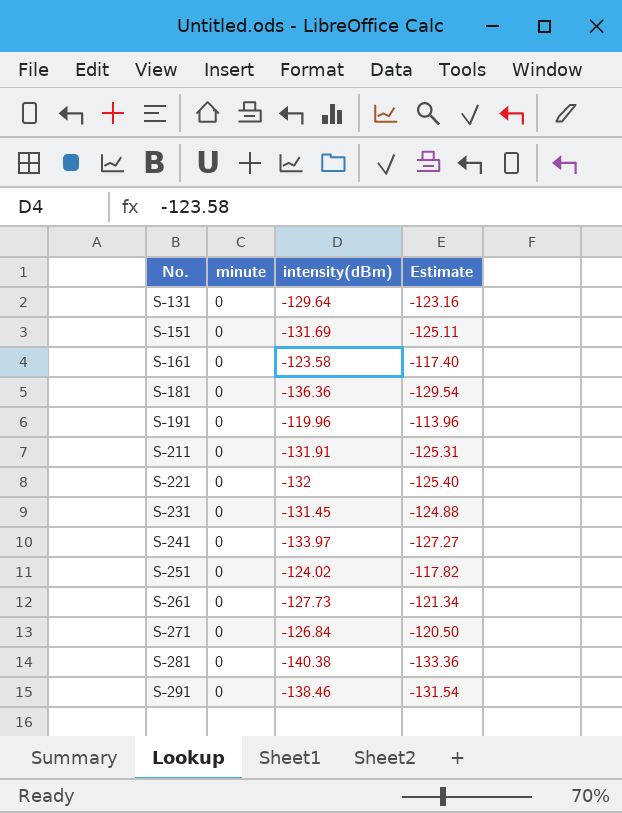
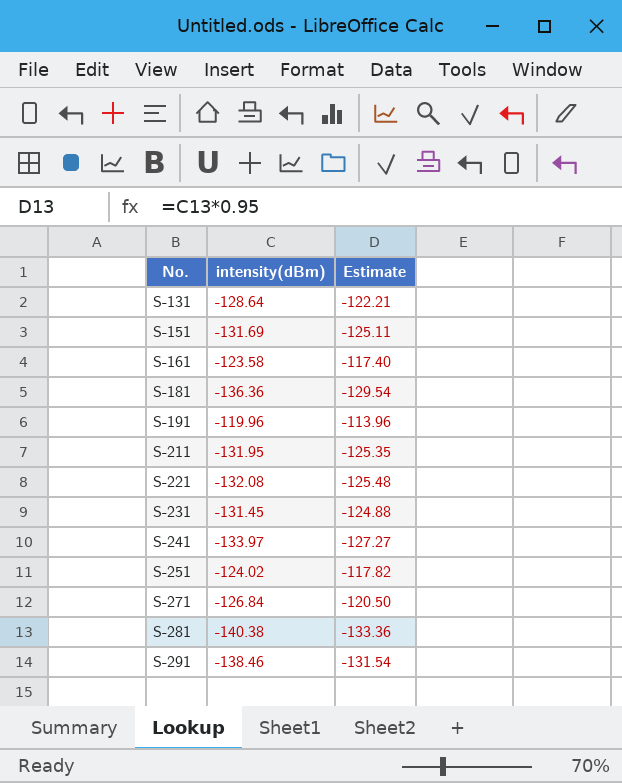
column minute | position: 2 -> none
row S-261: 0 | -127.73 | -121.34 -> none
S-131 | intensity(dBm): -129.64 -> -128.64
S-131 | Estimate: -123.16 -> -122.21
S-211 | intensity(dBm): -131.91 -> -131.95
S-211 | Estimate: -125.31 -> -125.35
S-221 | intensity(dBm): -132 -> -132.08
S-221 | Estimate: -125.40 -> -125.48

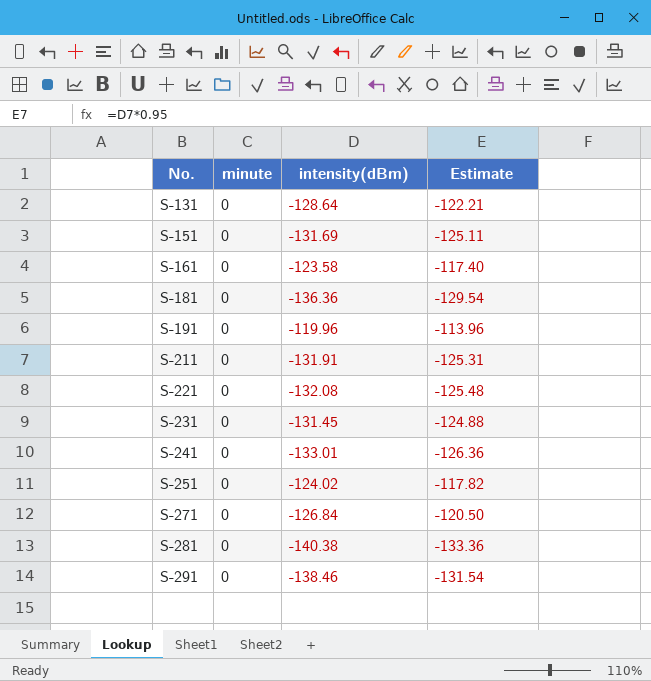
column minute | position: none -> 2
S-211 | intensity(dBm): -131.95 -> -131.91
S-211 | Estimate: -125.35 -> -125.31
S-241 | intensity(dBm): -133.97 -> -133.01
S-241 | Estimate: -127.27 -> -126.36

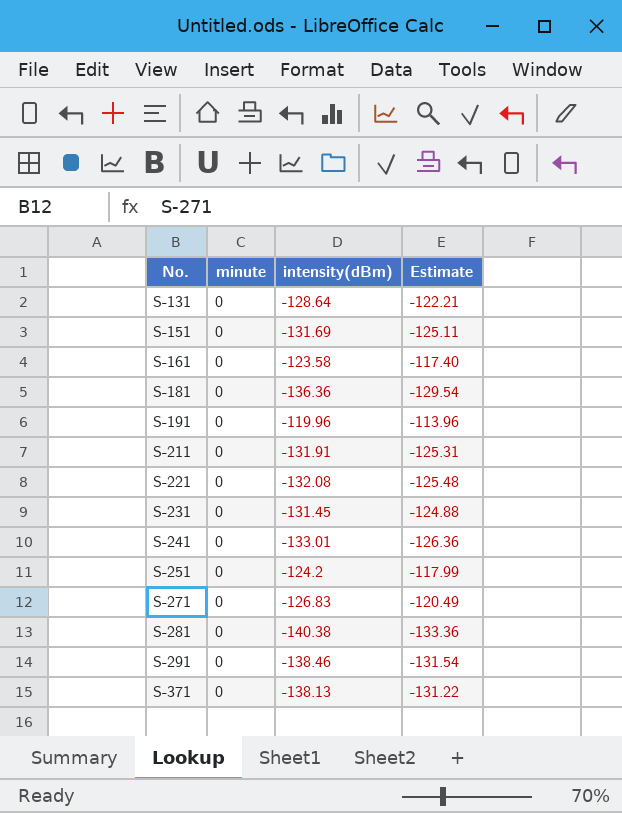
S-251 | intensity(dBm): -124.02 -> -124.2
S-251 | Estimate: -117.82 -> -117.99
S-271 | intensity(dBm): -126.84 -> -126.83
S-271 | Estimate: -120.50 -> -120.49
row S-371: none -> 0 | -138.13 | -131.22

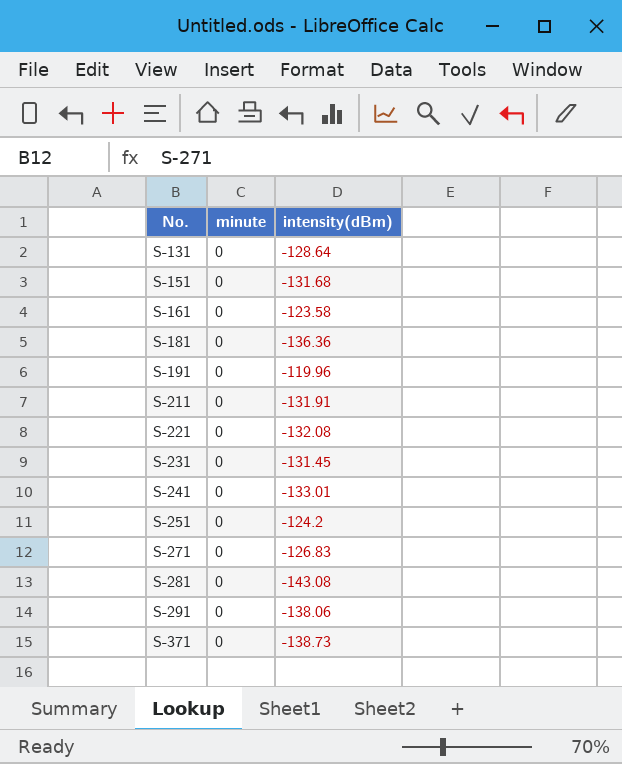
column Estimate | formula: [intensity(dBm)] * 0.95 -> none
S-151 | intensity(dBm): -131.69 -> -131.68
S-281 | intensity(dBm): -140.38 -> -143.08
S-291 | intensity(dBm): -138.46 -> -138.06
S-371 | intensity(dBm): -138.13 -> -138.73

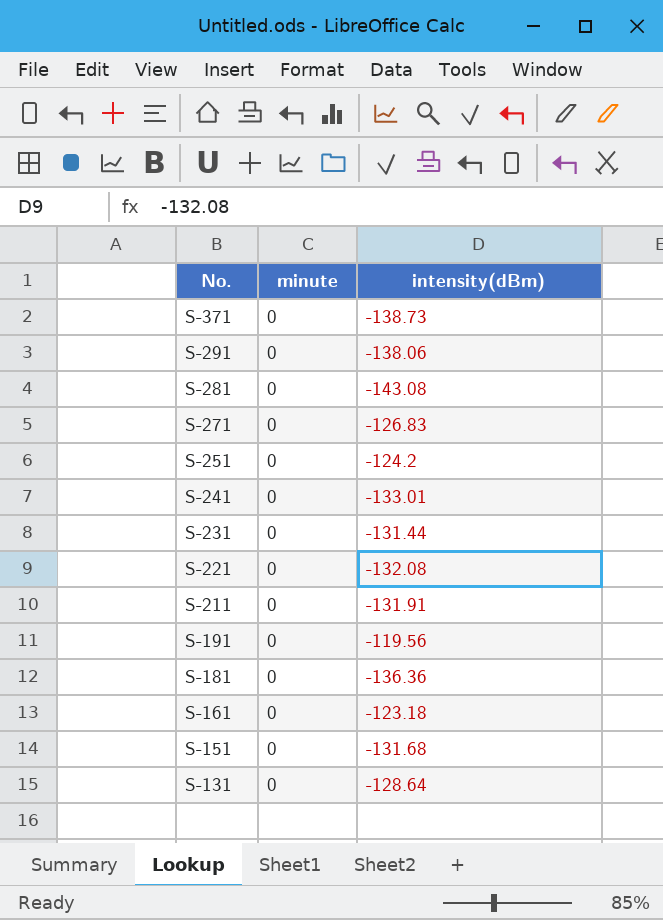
row order: No. ascending -> No. descending
S-231 | intensity(dBm): -131.45 -> -131.44
S-191 | intensity(dBm): -119.96 -> -119.56
S-161 | intensity(dBm): -123.58 -> -123.18

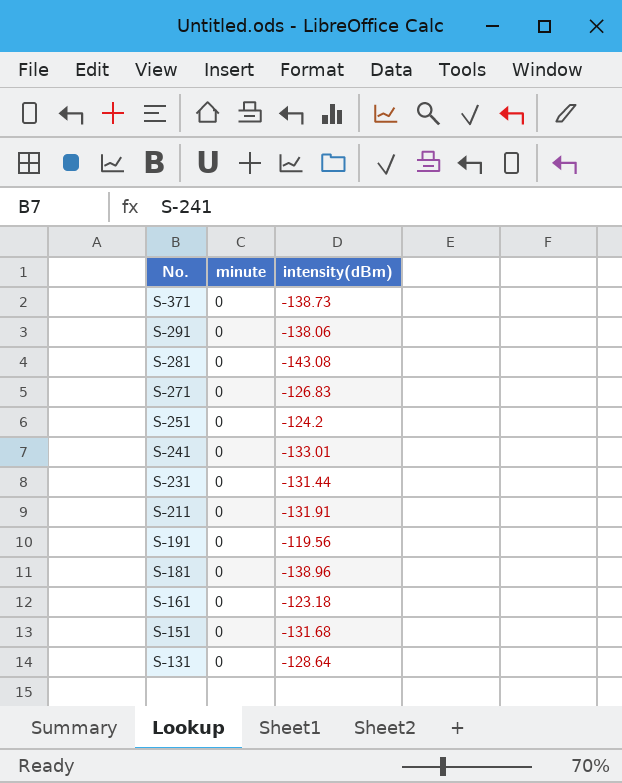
row S-221: 0 | -132.08 -> none
S-181 | intensity(dBm): -136.36 -> -138.96

